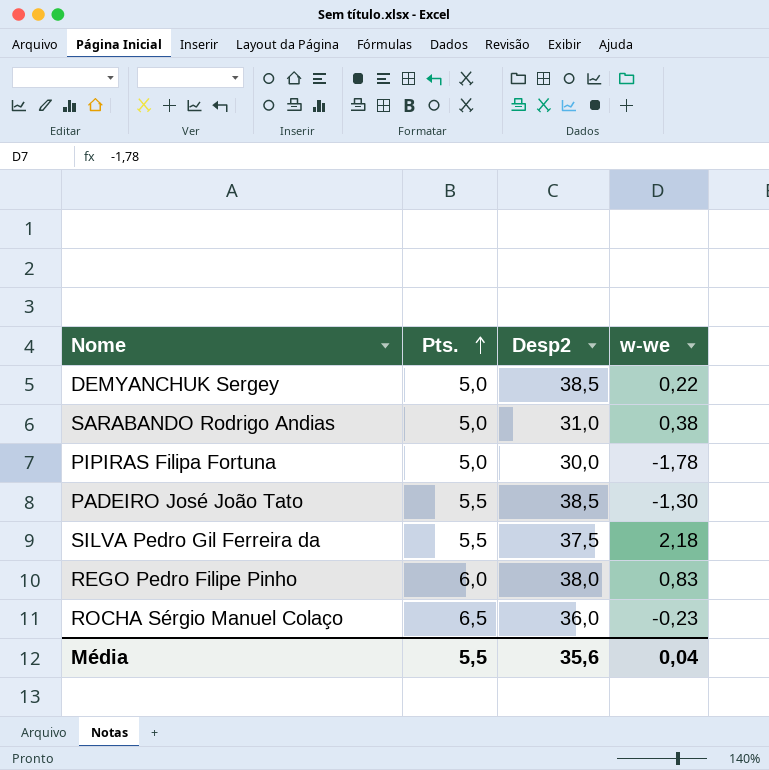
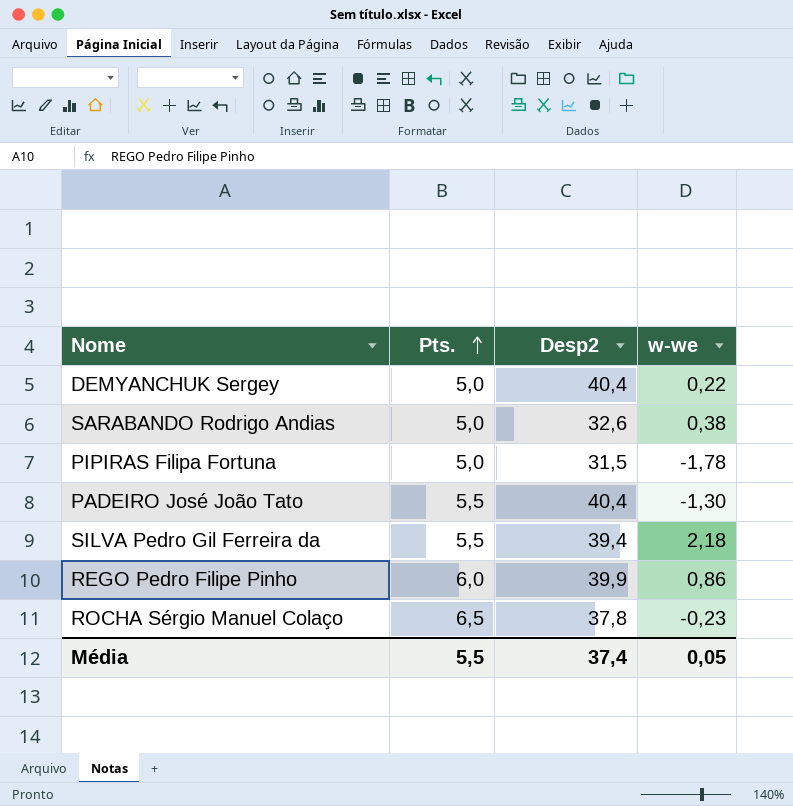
DEMYANCHUK Sergey | Desp2: 38,5 -> 40,4
SARABANDO Rodrigo Andias | Desp2: 31,0 -> 32,6
PIPIRAS Filipa Fortuna | Desp2: 30,0 -> 31,5
PADEIRO José João Tato | Desp2: 38,5 -> 40,4
SILVA Pedro Gil Ferreira da | Desp2: 37,5 -> 39,4
REGO Pedro Filipe Pinho | Desp2: 38,0 -> 39,9
REGO Pedro Filipe Pinho | w-we: 0,83 -> 0,86
ROCHA Sérgio Manuel Colaço | Desp2: 36,0 -> 37,8
Média | Desp2: 35,6 -> 37,4
Média | w-we: 0,04 -> 0,05

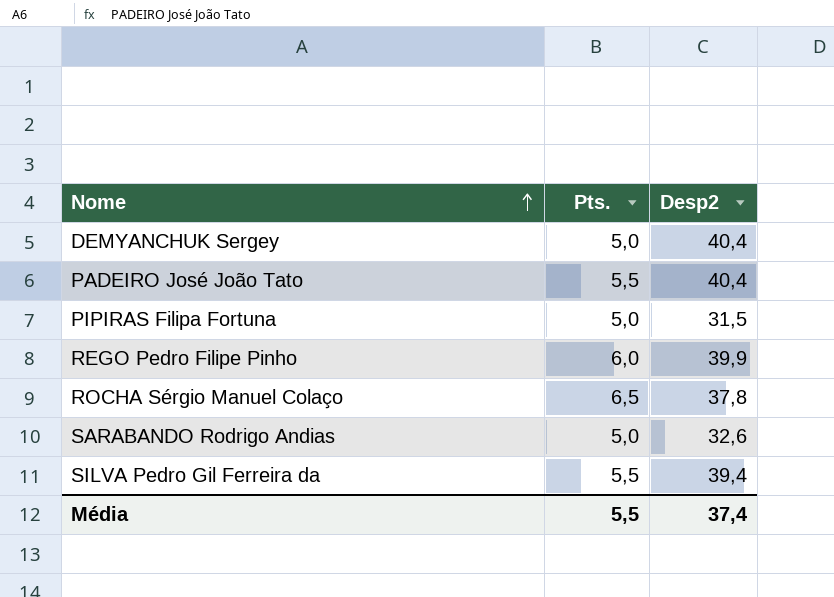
row order: Pts. ascending -> Nome ascending
column w-we | position: 4 -> none

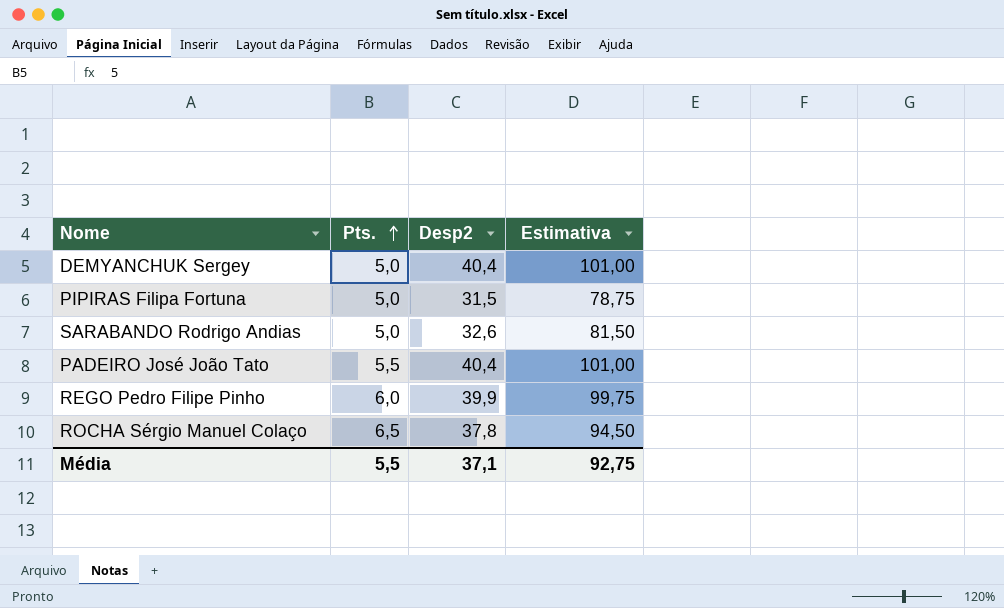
row order: Nome ascending -> Pts. ascending
column Estimativa | formula: none -> [Desp2] * 2,5
row SILVA Pedro Gil Ferreira da: 5,5 | 39,4 -> none
Média | Desp2: 37,4 -> 37,1

